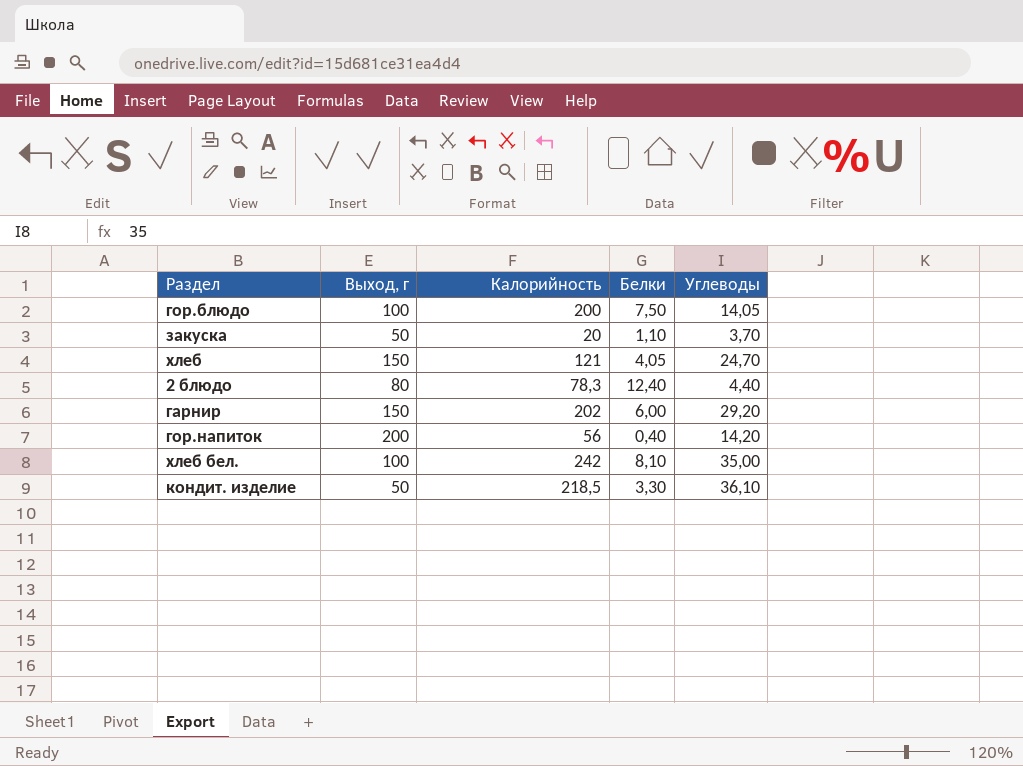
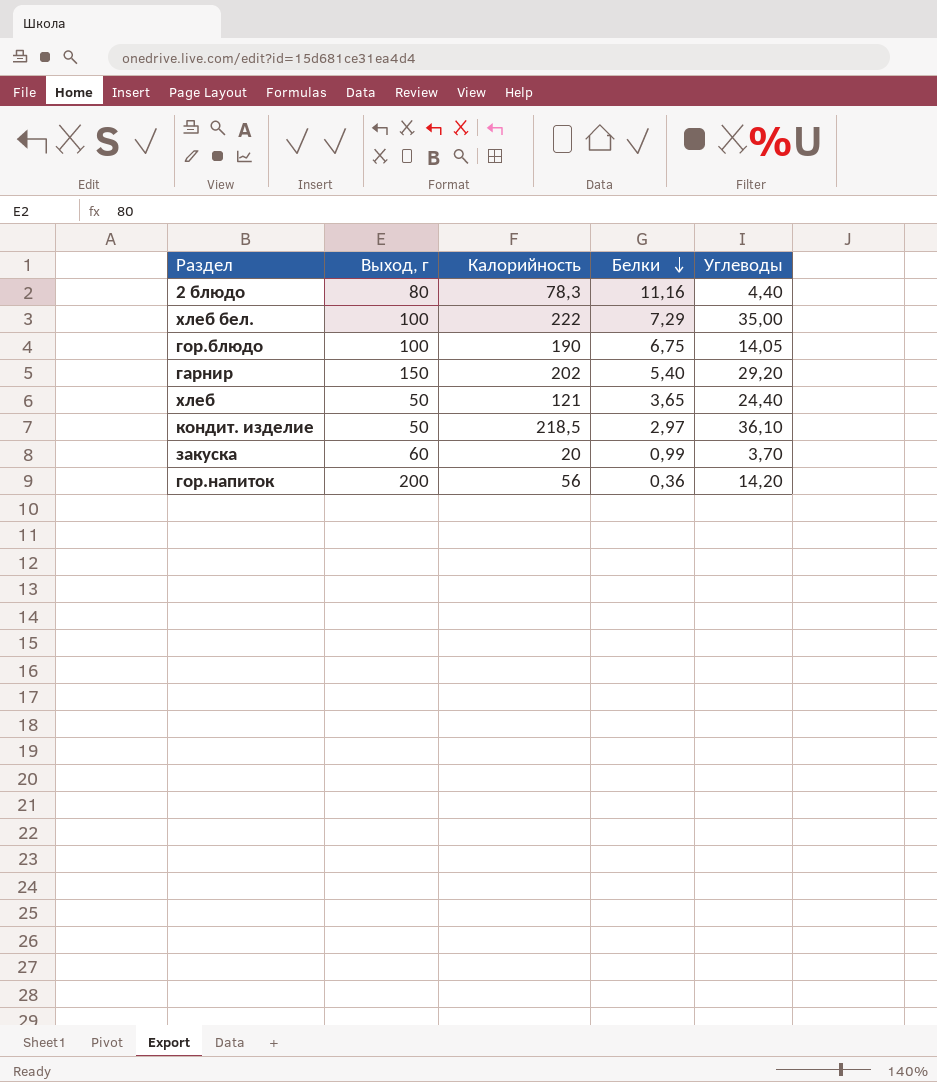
row order: none -> Белки descending
2 блюдо | Белки: 12,40 -> 11,16
хлеб бел. | Калорийность: 242 -> 222
хлеб бел. | Белки: 8,10 -> 7,29
гор.блюдо | Калорийность: 200 -> 190
гор.блюдо | Белки: 7,50 -> 6,75
гарнир | Белки: 6,00 -> 5,40
хлеб | Выход, г: 150 -> 50
хлеб | Белки: 4,05 -> 3,65
хлеб | Углеводы: 24,70 -> 24,40
кондит. изделие | Белки: 3,30 -> 2,97
закуска | Выход, г: 50 -> 60
закуска | Белки: 1,10 -> 0,99
гор.напиток | Белки: 0,40 -> 0,36

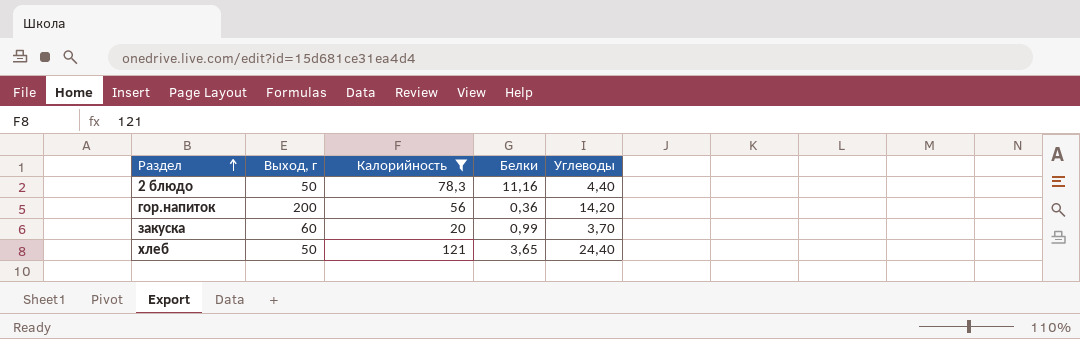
filter: none -> Калорийность <= 121
row order: Белки descending -> Раздел ascending
2 блюдо | Выход, г: 80 -> 50

